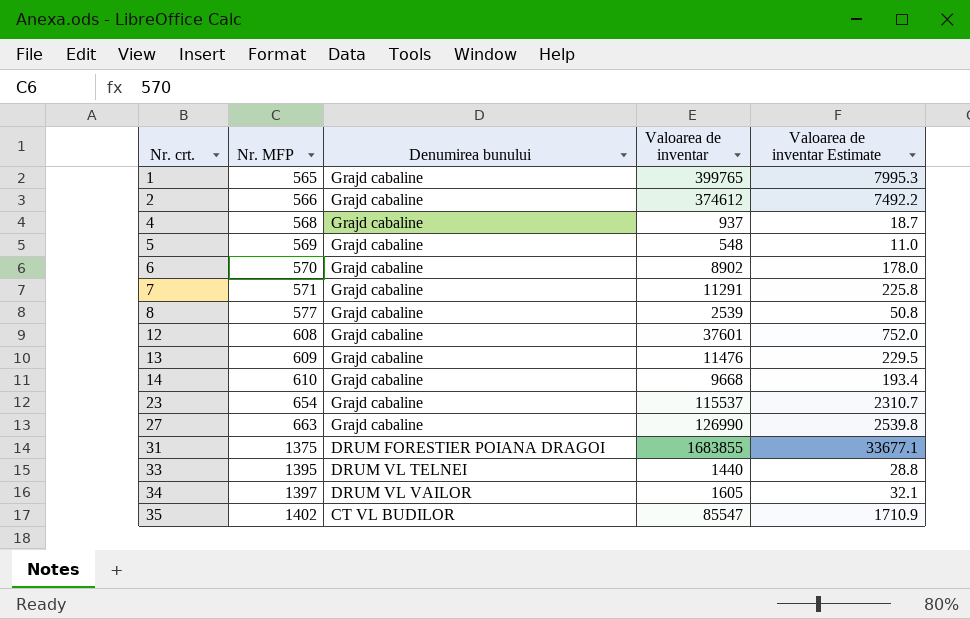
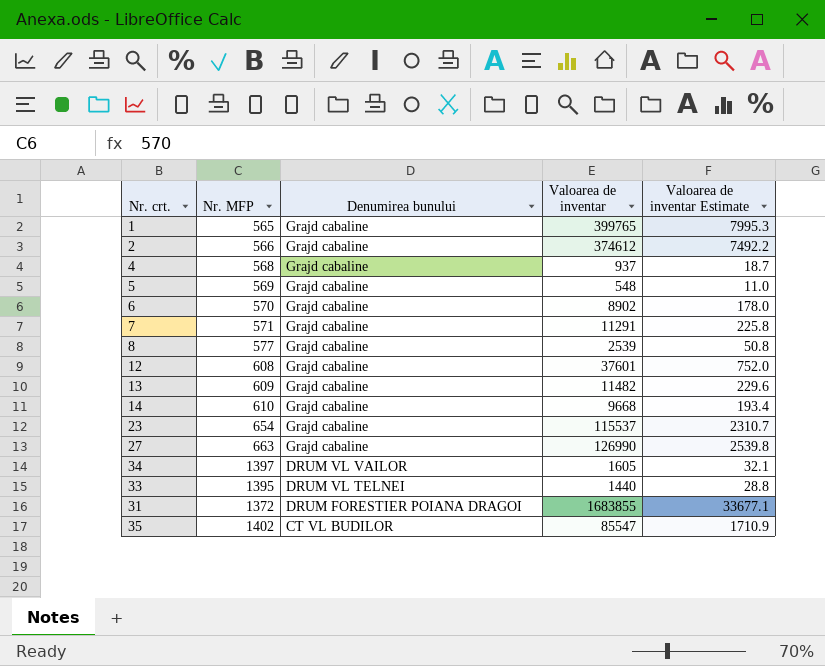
row order: Nr. crt. ascending -> Denumirea bunului descending
13 | Valoarea de inventar: 11476 -> 11482
13 | Valoarea de inventar Estimate: 229.5 -> 229.6
31 | Nr. MFP: 1375 -> 1372

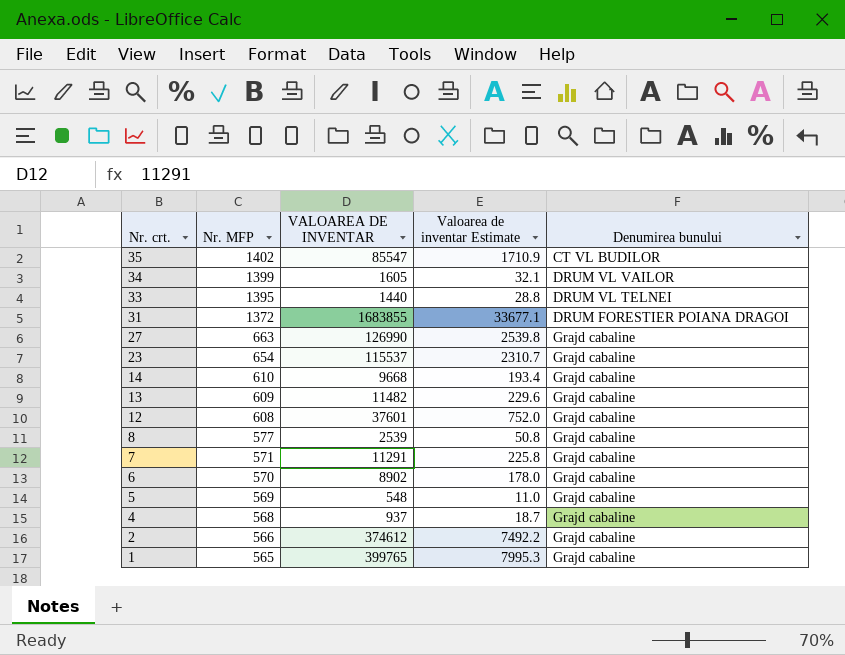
row order: Denumirea bunului descending -> Nr. crt. descending
column name: Valoarea de inventar -> VALOAREA DE INVENTAR
column Denumirea bunului | position: 3 -> 5
34 | Nr. MFP: 1397 -> 1399

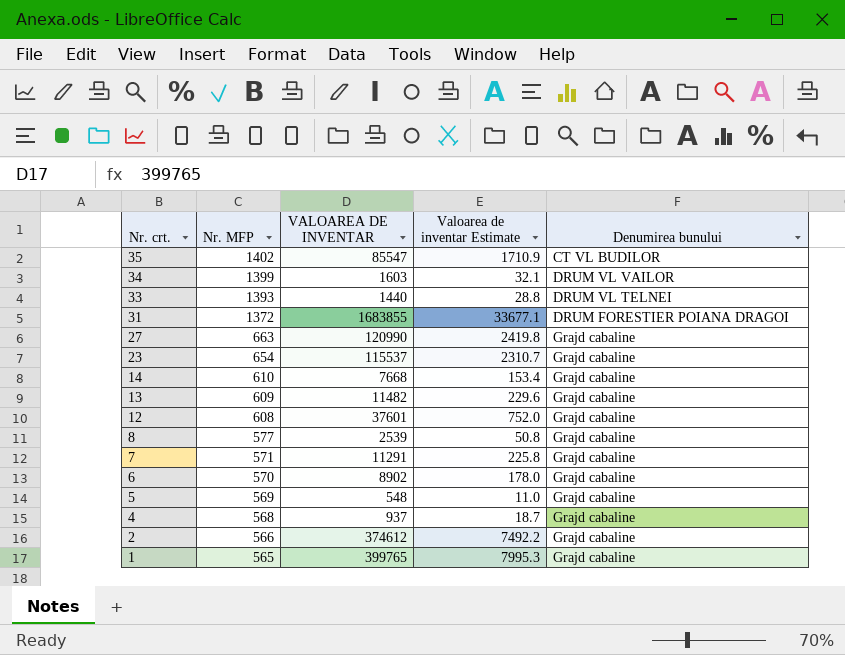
34 | VALOAREA DE INVENTAR: 1605 -> 1603
33 | Nr. MFP: 1395 -> 1393
27 | VALOAREA DE INVENTAR: 126990 -> 120990
27 | Valoarea de inventar Estimate: 2539.8 -> 2419.8
14 | VALOAREA DE INVENTAR: 9668 -> 7668
14 | Valoarea de inventar Estimate: 193.4 -> 153.4

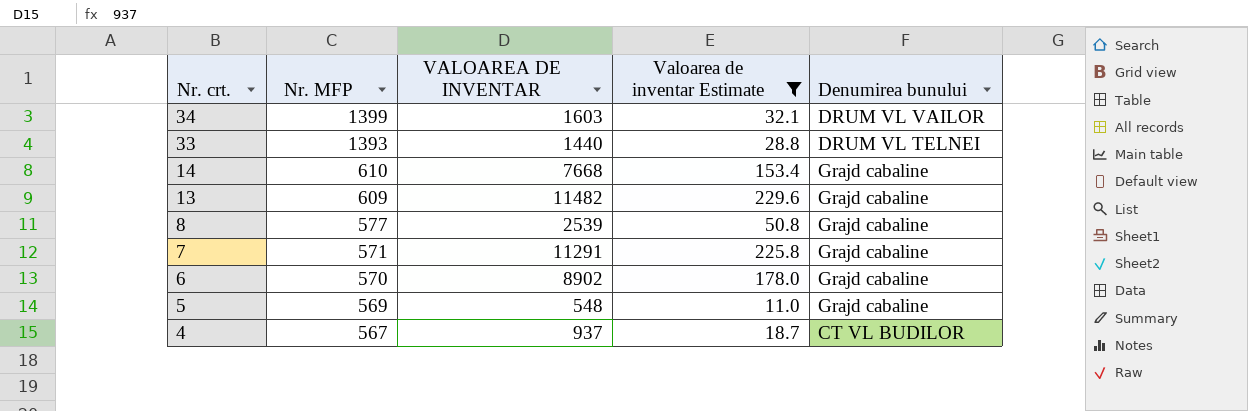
filter: none -> Valoarea de inventar Estimate <= 229.6
4 | Nr. MFP: 568 -> 567
4 | Denumirea bunului: Grajd cabaline -> CT VL BUDILOR

